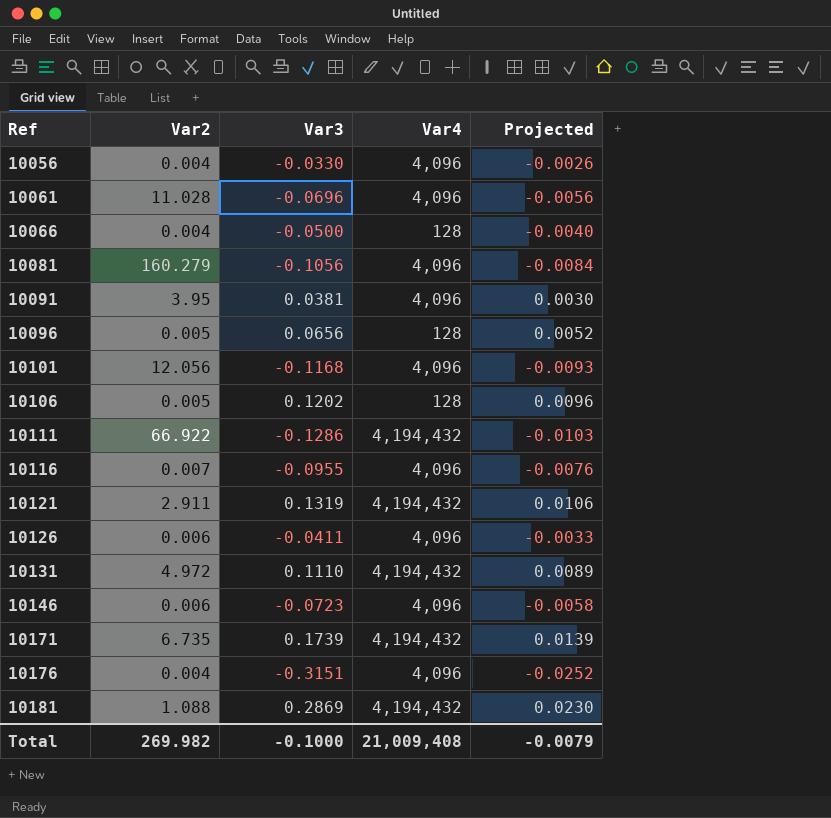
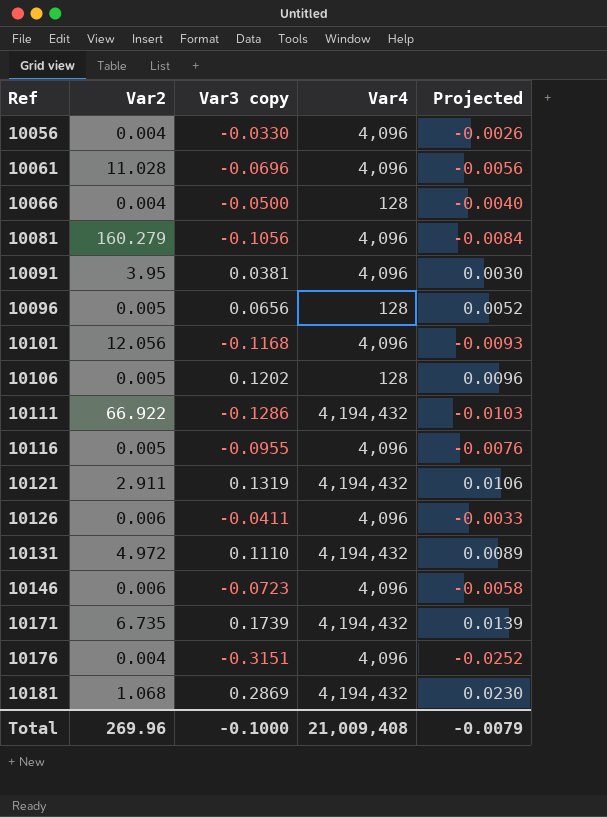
column name: Var3 -> Var3 copy
10116 | Var2: 0.007 -> 0.005
10181 | Var2: 1.088 -> 1.068
Total | Var2: 269.982 -> 269.96

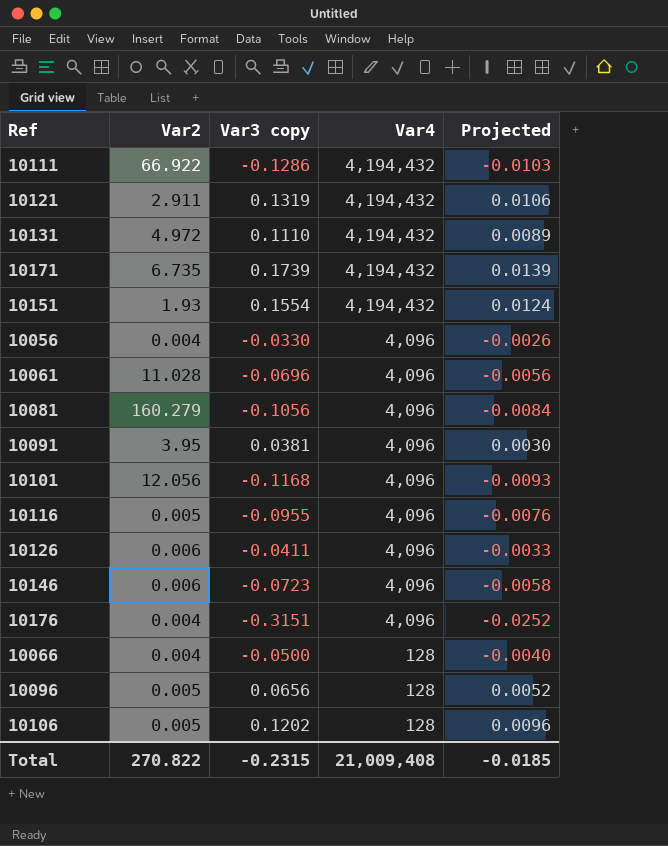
row order: Ref ascending -> Var4 descending
row 10181: 1.068 | 0.2869 | 4,194,432 | 0.0230 -> none
row 10151: none -> 1.93 | 0.1554 | 4,194,432 | 0.0124
Total | Var2: 269.96 -> 270.822
Total | Var3 copy: -0.1000 -> -0.2315
Total | Projected: -0.0079 -> -0.0185

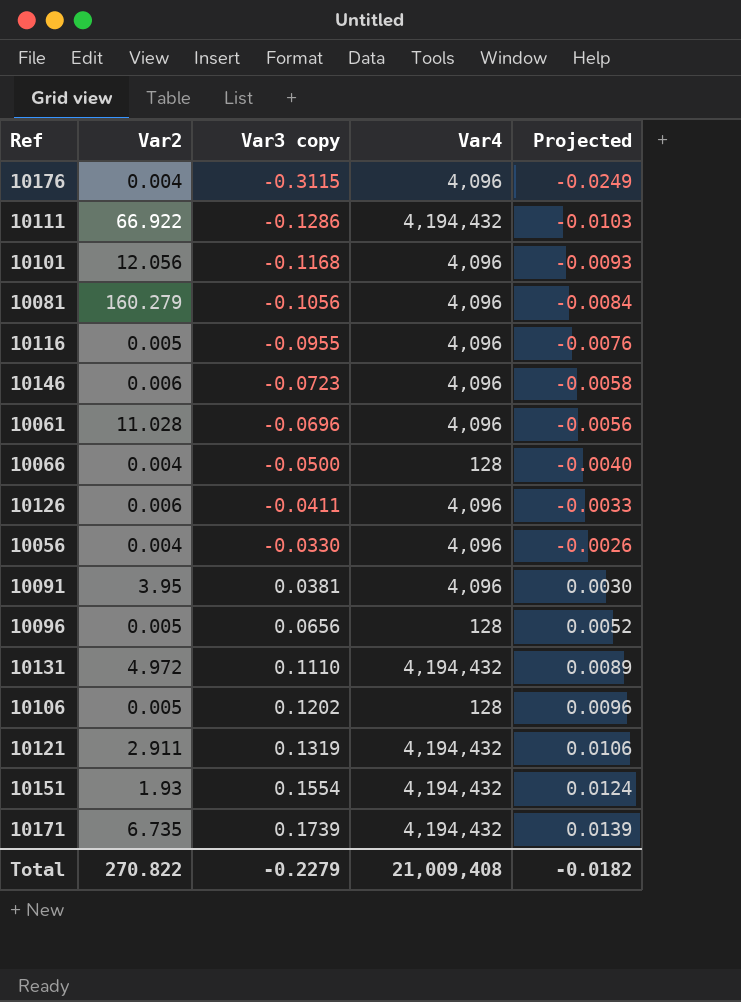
row order: Var4 descending -> Var3 copy ascending
10176 | Var3 copy: -0.3151 -> -0.3115
10176 | Projected: -0.0252 -> -0.0249
Total | Var3 copy: -0.2315 -> -0.2279
Total | Projected: -0.0185 -> -0.0182

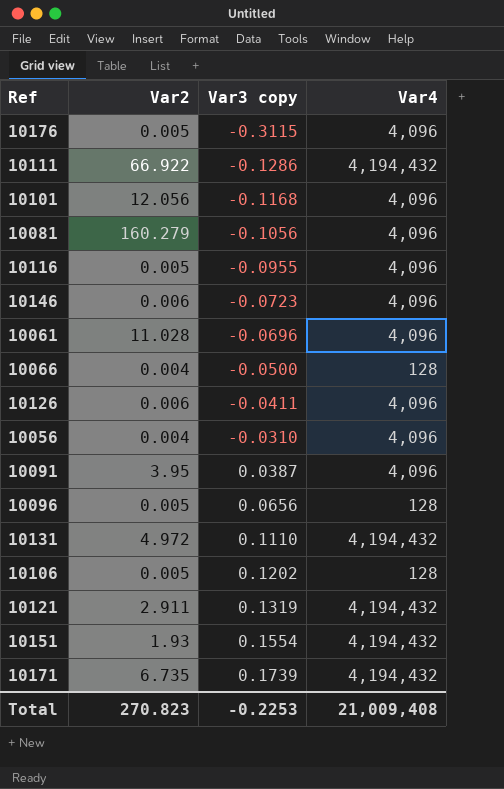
column Projected | formula: [Var3 copy] * 0.08 -> none
10176 | Var2: 0.004 -> 0.005
10056 | Var3 copy: -0.0330 -> -0.0310
10091 | Var3 copy: 0.0381 -> 0.0387
Total | Var2: 270.822 -> 270.823
Total | Var3 copy: -0.2279 -> -0.2253

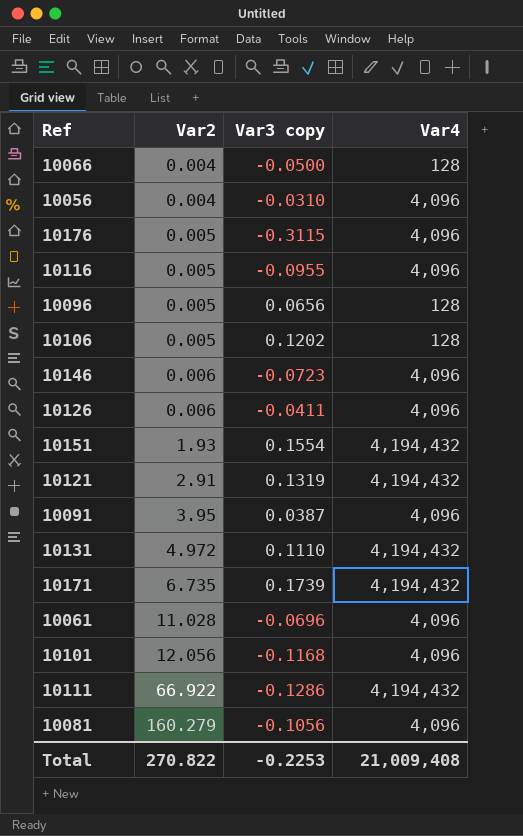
row order: Var3 copy ascending -> Var2 ascending
10121 | Var2: 2.911 -> 2.91
Total | Var2: 270.823 -> 270.822

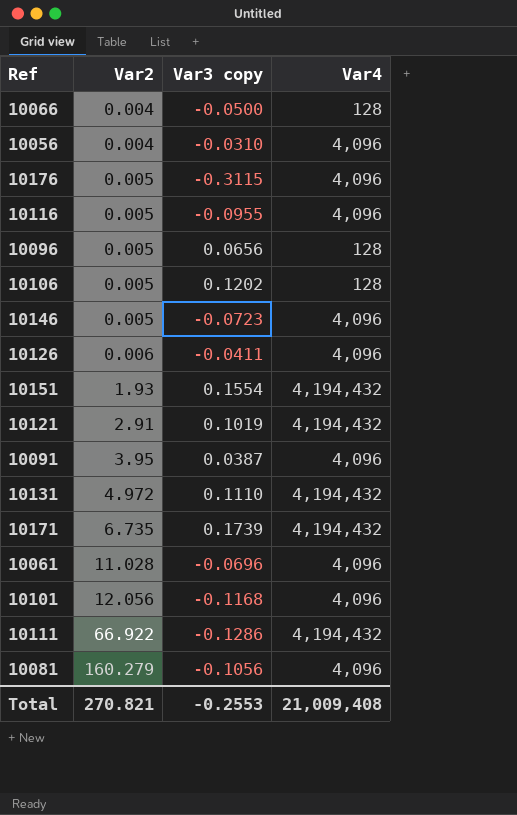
10146 | Var2: 0.006 -> 0.005
10121 | Var3 copy: 0.1319 -> 0.1019
Total | Var2: 270.822 -> 270.821
Total | Var3 copy: -0.2253 -> -0.2553

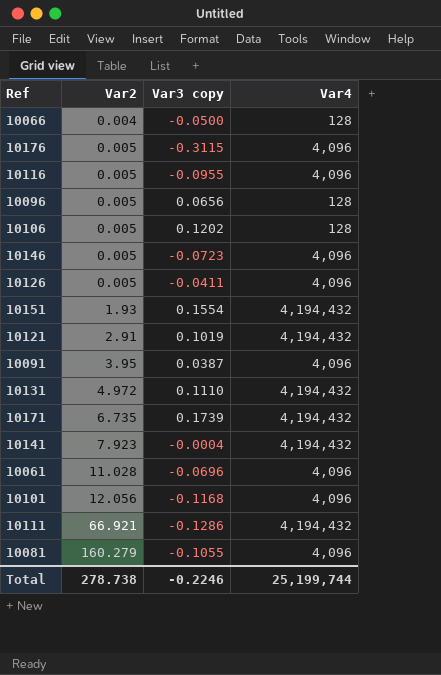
row 10056: 0.004 | -0.0310 | 4,096 -> none
10126 | Var2: 0.006 -> 0.005
row 10141: none -> 7.923 | -0.0004 | 4,194,432
10111 | Var2: 66.922 -> 66.921
10081 | Var3 copy: -0.1056 -> -0.1055
Total | Var2: 270.821 -> 278.738
Total | Var3 copy: -0.2553 -> -0.2246
Total | Var4: 21,009,408 -> 25,199,744

